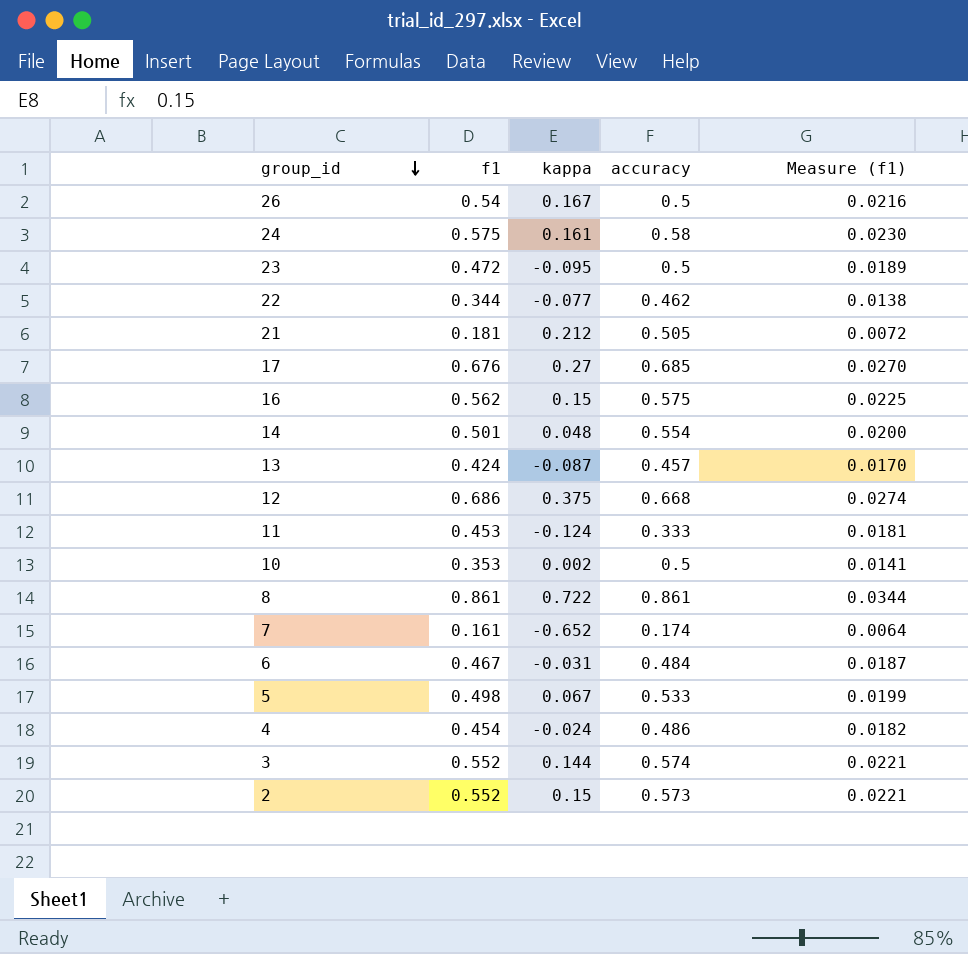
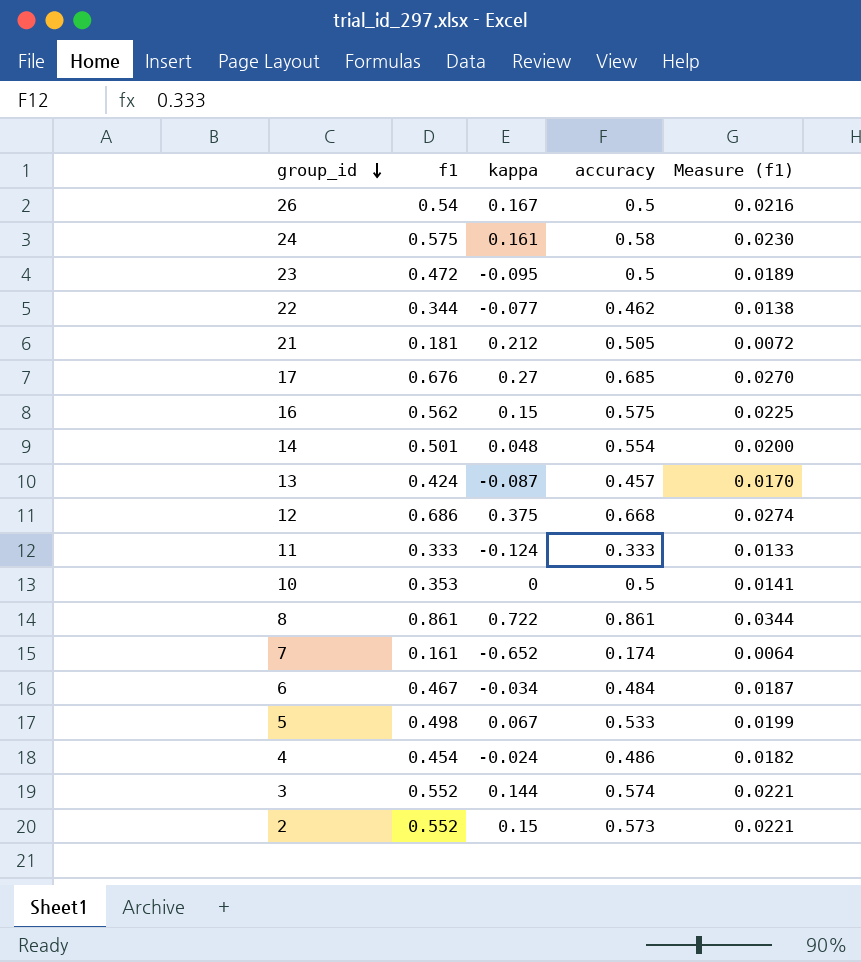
11 | f1: 0.453 -> 0.333
11 | Measure (f1): 0.0181 -> 0.0133
10 | kappa: 0.002 -> 0
6 | kappa: -0.031 -> -0.034

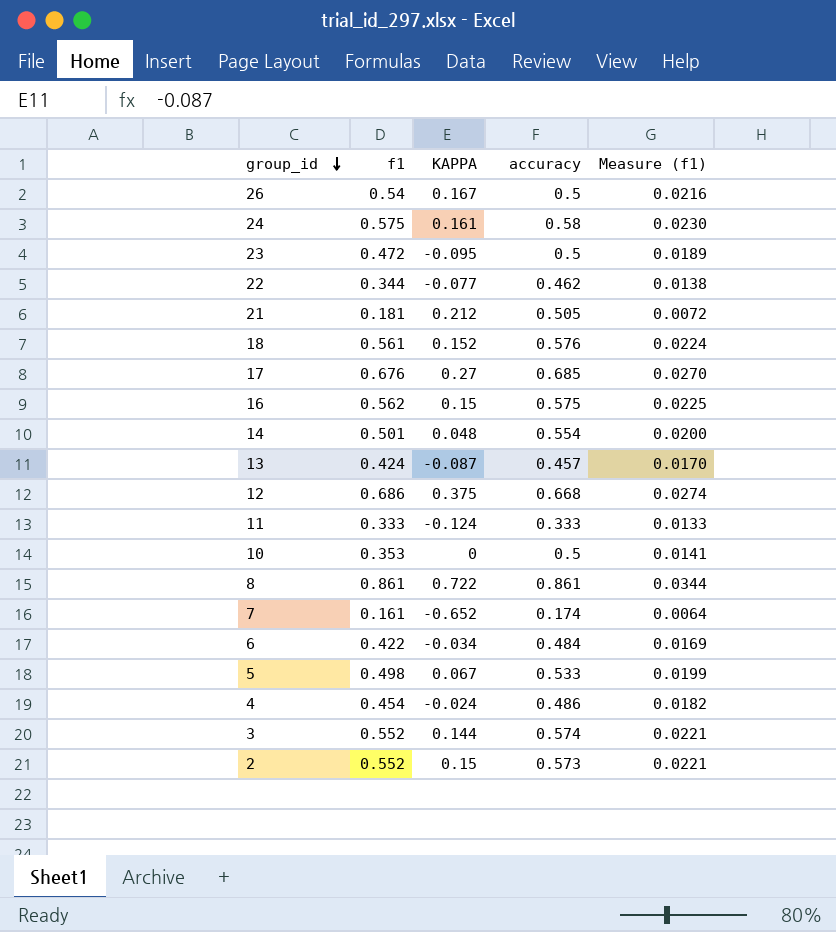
column name: kappa -> KAPPA
row 18: none -> 0.561 | 0.152 | 0.576 | 0.0224
6 | f1: 0.467 -> 0.422
6 | Measure (f1): 0.0187 -> 0.0169

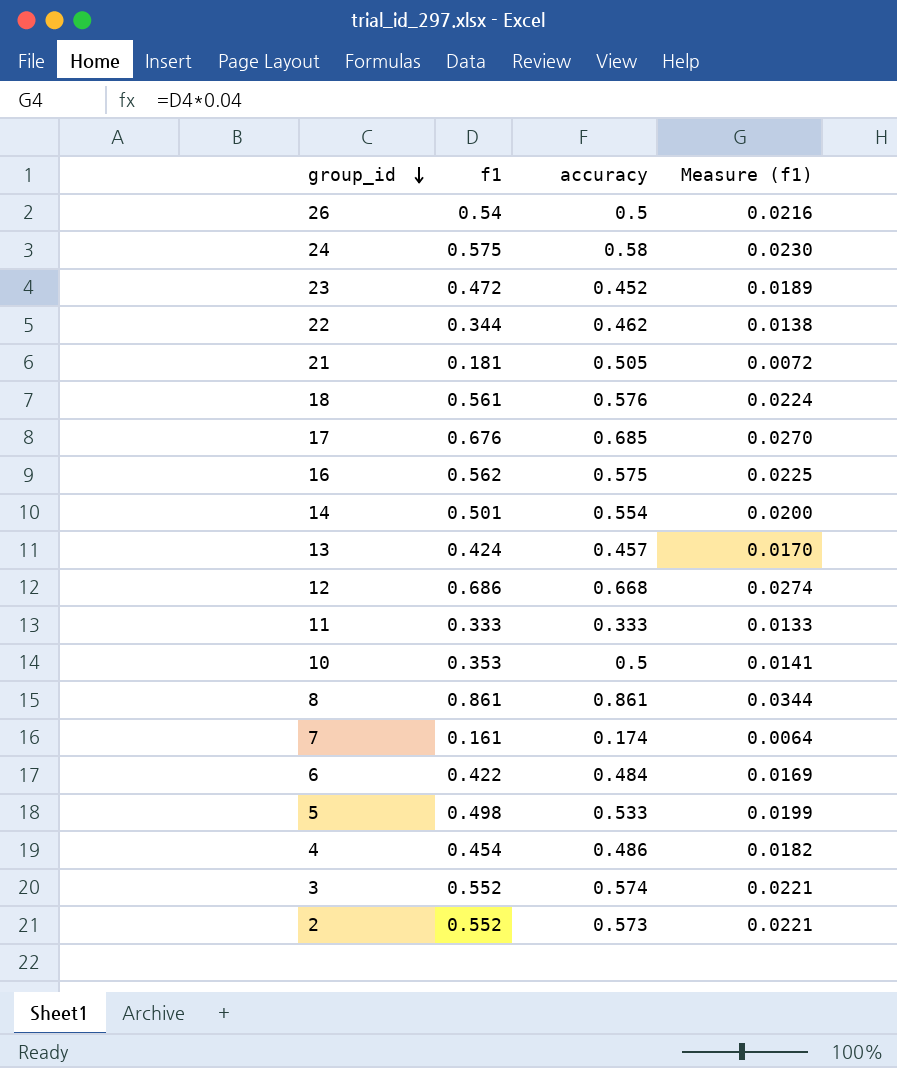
column KAPPA | position: 3 -> none
23 | accuracy: 0.5 -> 0.452

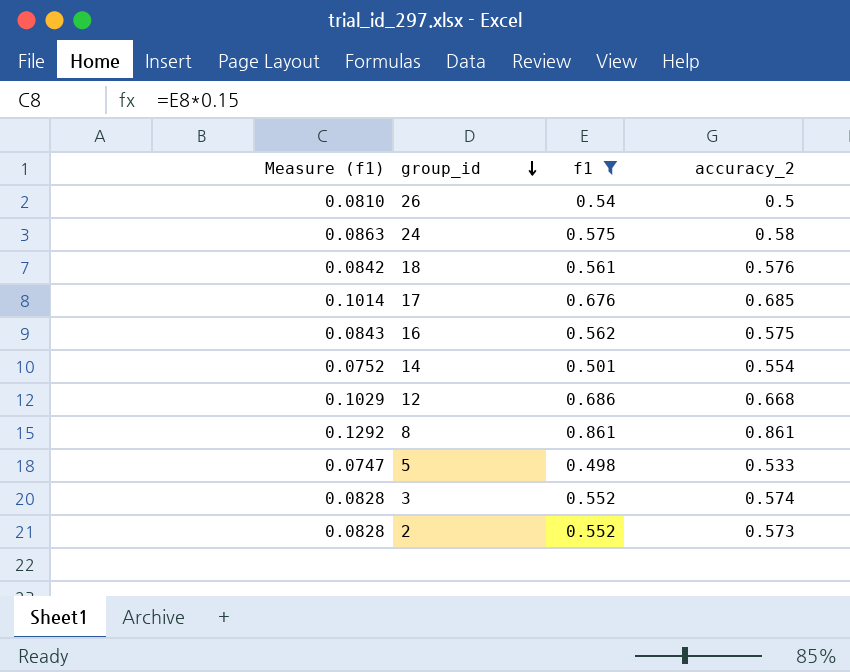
filter: none -> f1 >= 0.498
column Measure (f1) | formula: [f1] * 0.04 -> [f1] * 0.15
column Measure (f1) | position: 4 -> 1
column name: accuracy -> accuracy_2

